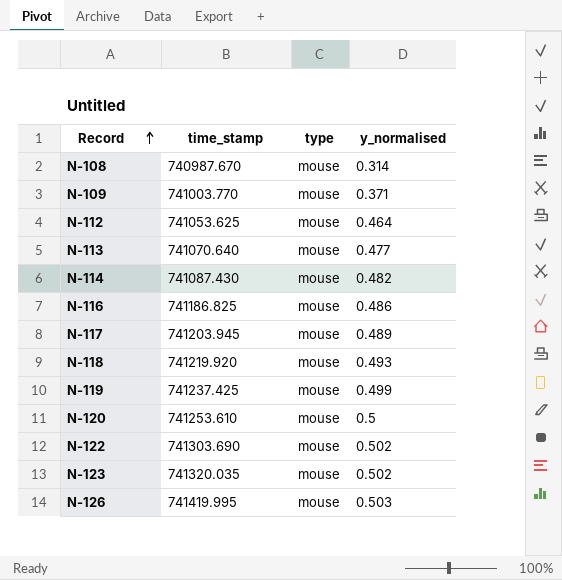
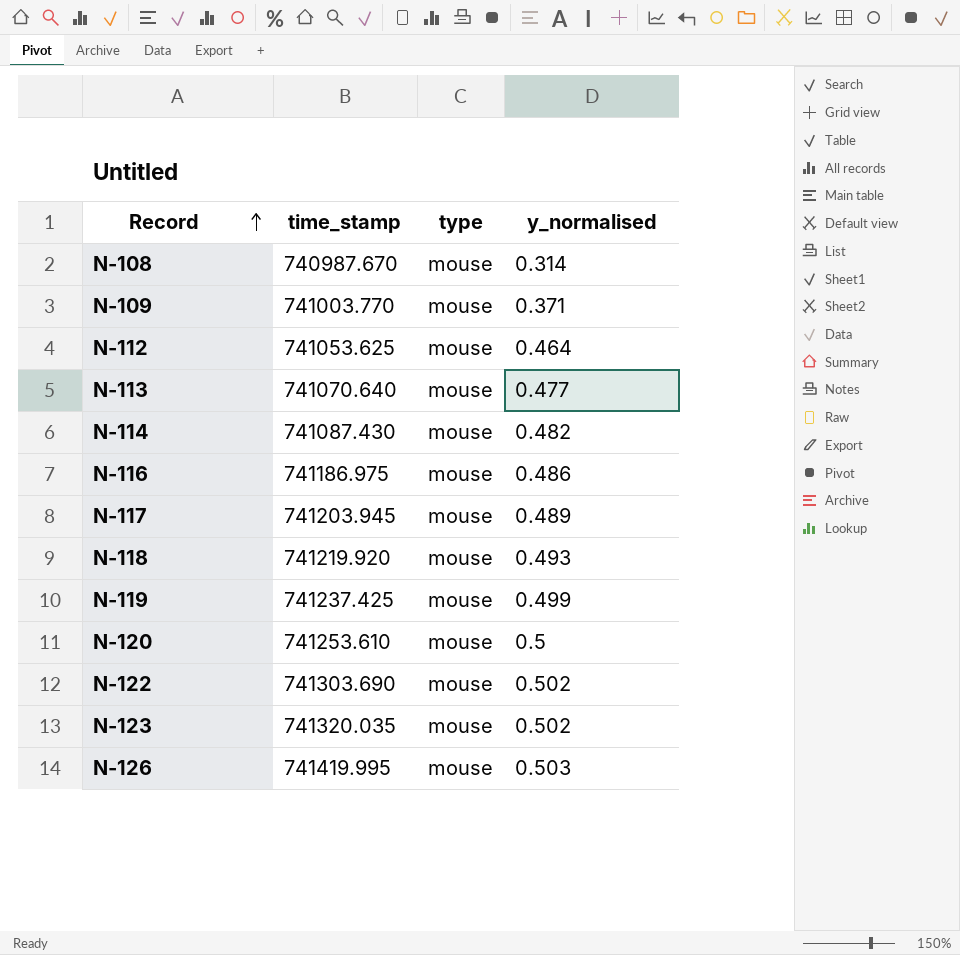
N-116 | time_stamp: 741186.825 -> 741186.975

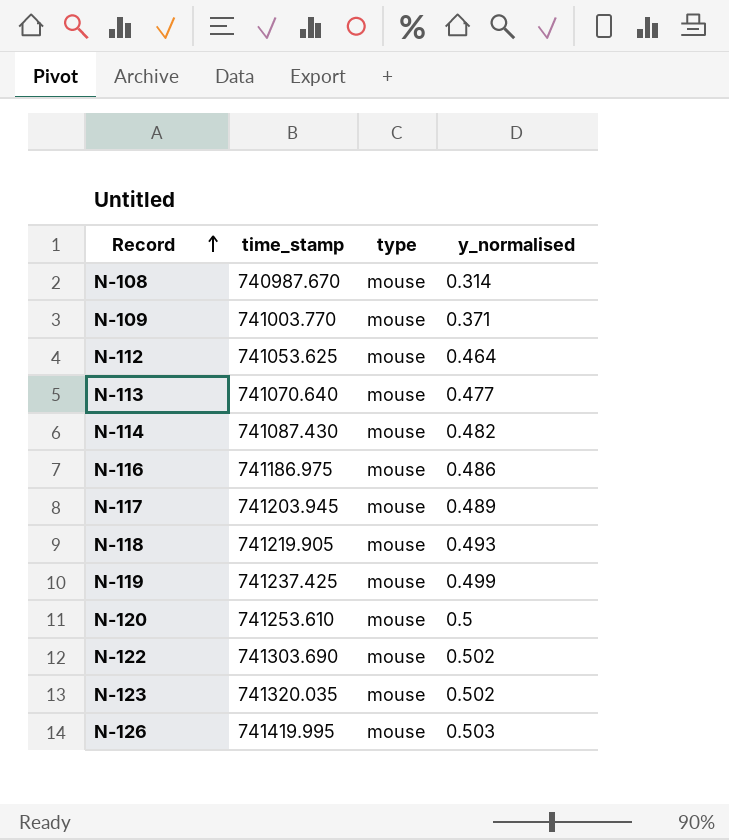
N-118 | time_stamp: 741219.920 -> 741219.905

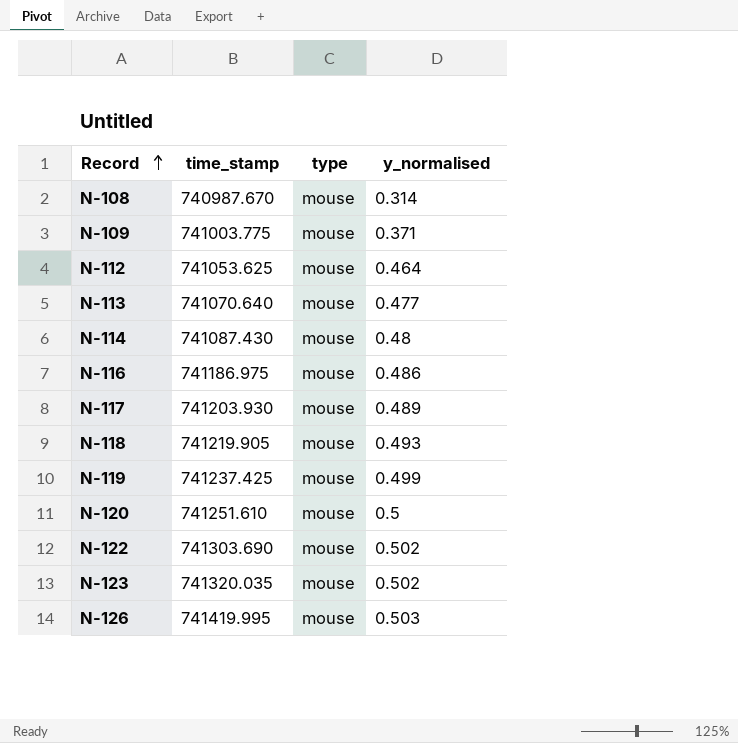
N-109 | time_stamp: 741003.770 -> 741003.775
N-114 | y_normalised: 0.482 -> 0.48
N-117 | time_stamp: 741203.945 -> 741203.930
N-120 | time_stamp: 741253.610 -> 741251.610

